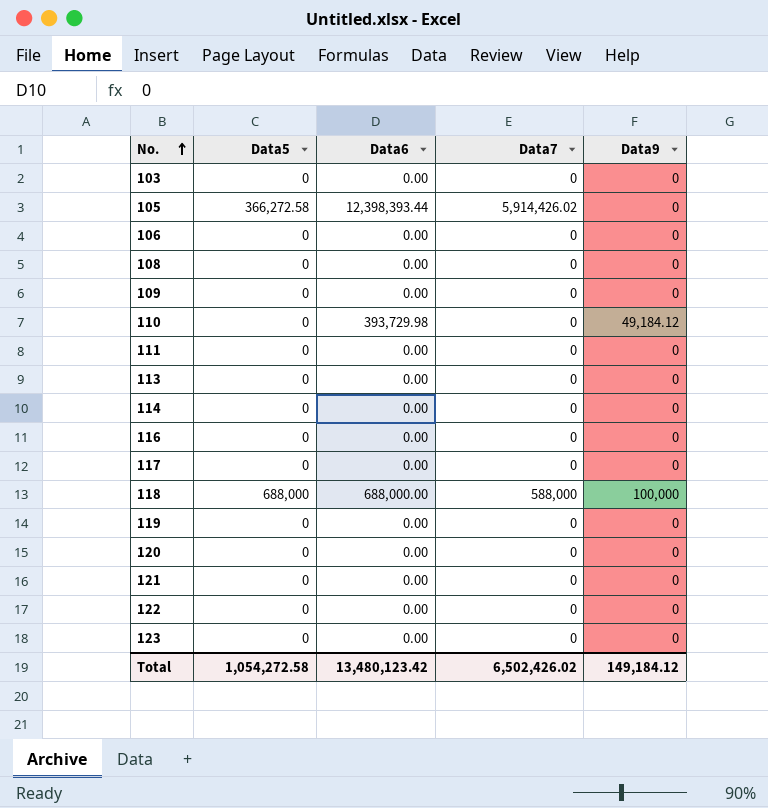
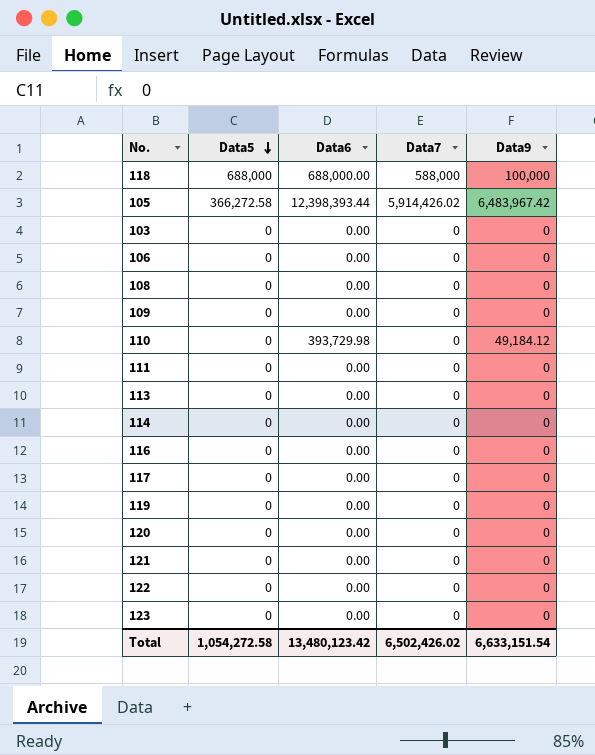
row order: No. ascending -> Data5 descending
105 | Data9: 0 -> 6,483,967.42
Total | Data9: 149,184.12 -> 6,633,151.54

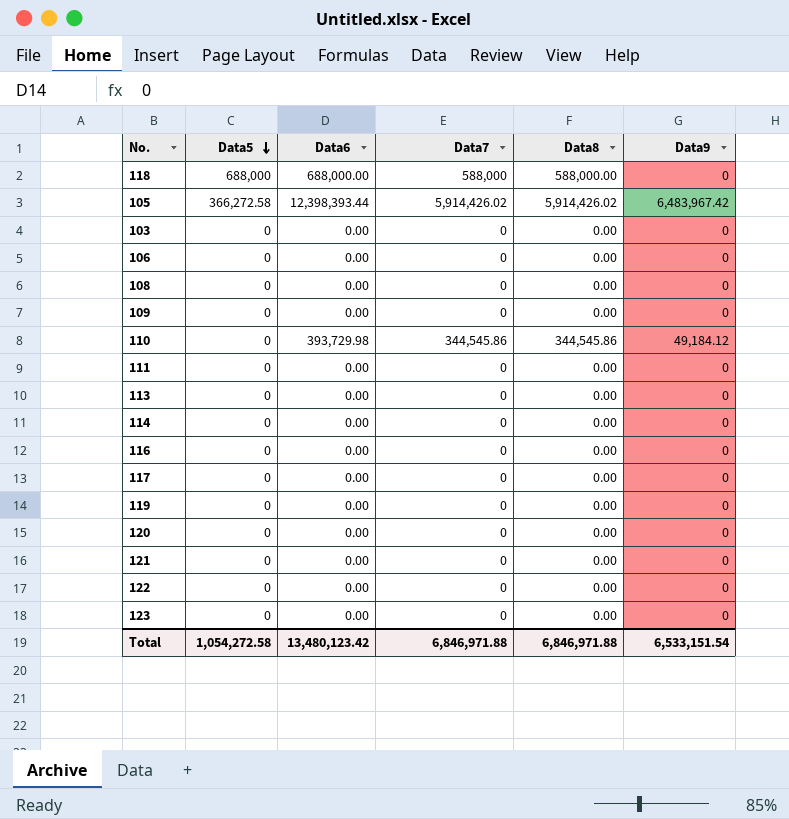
column Data8 | position: none -> 5
118 | Data9: 100,000 -> 0
110 | Data7: 0 -> 344,545.86
Total | Data7: 6,502,426.02 -> 6,846,971.88
Total | Data9: 6,633,151.54 -> 6,533,151.54

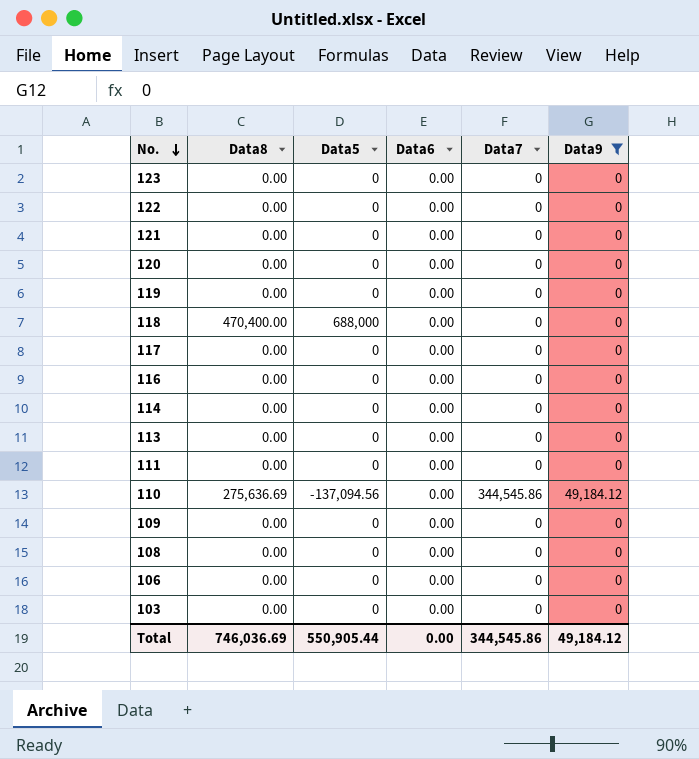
filter: none -> Data9 != 6,483,967.42
row order: Data5 descending -> No. descending
column Data8 | position: 5 -> 2
118 | Data8: 588,000.00 -> 470,400.00
118 | Data6: 688,000.00 -> 0.00
118 | Data7: 588,000 -> 0
110 | Data8: 344,545.86 -> 275,636.69
110 | Data5: 0 -> -137,094.56
110 | Data6: 393,729.98 -> 0.00
Total | Data8: 6,846,971.88 -> 746,036.69
Total | Data5: 1,054,272.58 -> 550,905.44
Total | Data6: 13,480,123.42 -> 0.00
Total | Data7: 6,846,971.88 -> 344,545.86
Total | Data9: 6,533,151.54 -> 49,184.12

